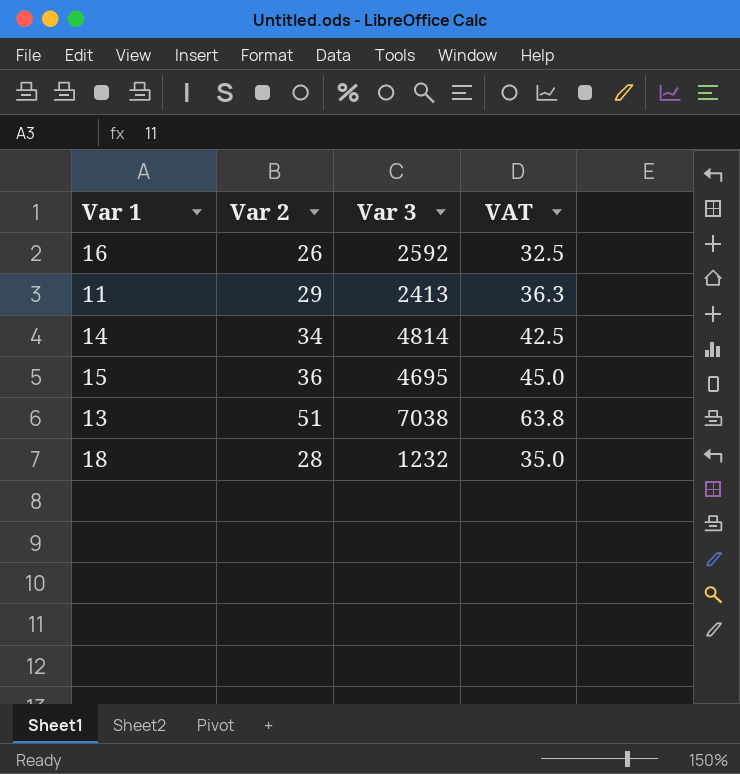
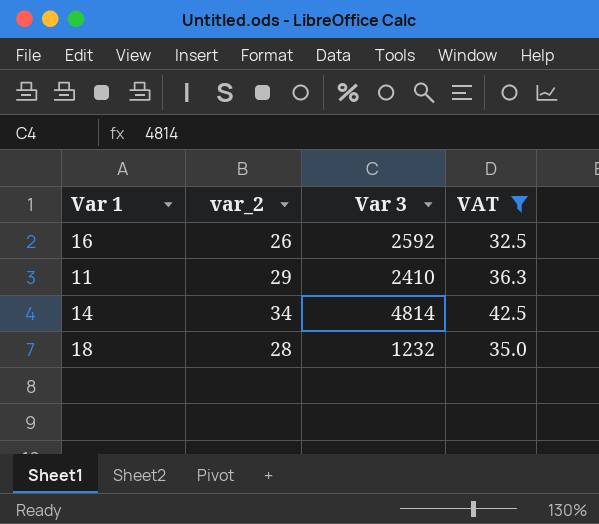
filter: none -> VAT <= 42.5
column name: Var 2 -> var_2
11 | Var 3: 2413 -> 2410

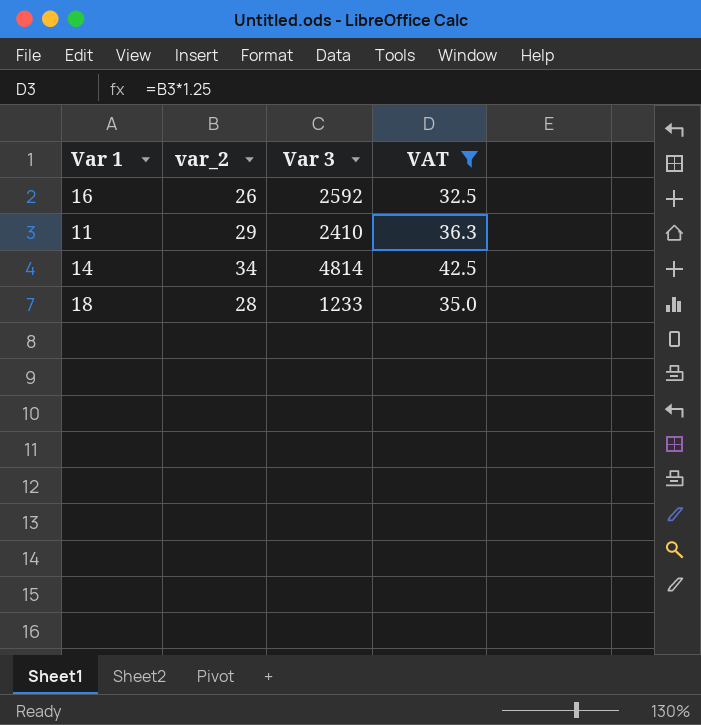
18 | Var 3: 1232 -> 1233

